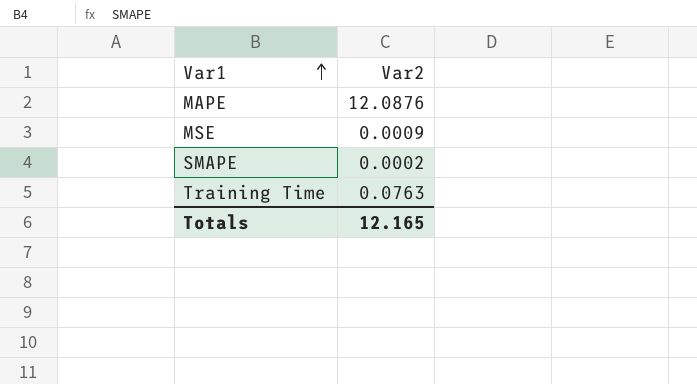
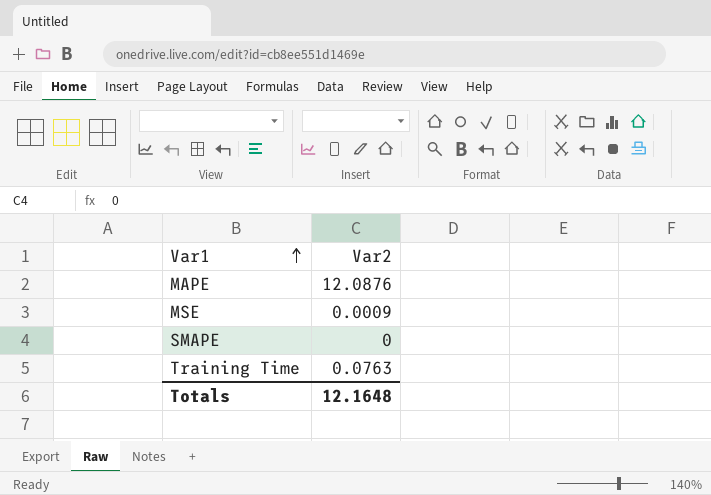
SMAPE | Var2: 0.0002 -> 0
Totals | Var2: 12.165 -> 12.1648

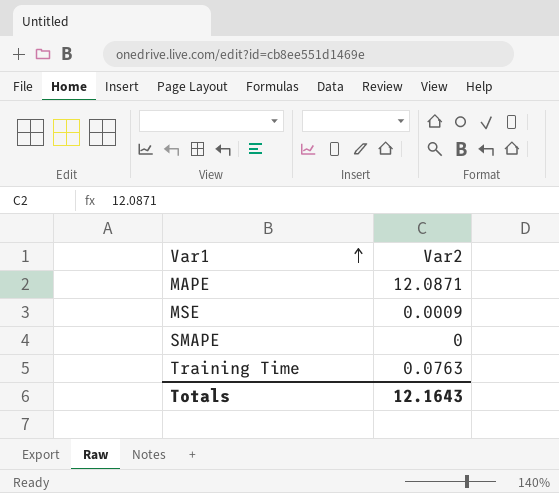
MAPE | Var2: 12.0876 -> 12.0871
Totals | Var2: 12.1648 -> 12.1643

